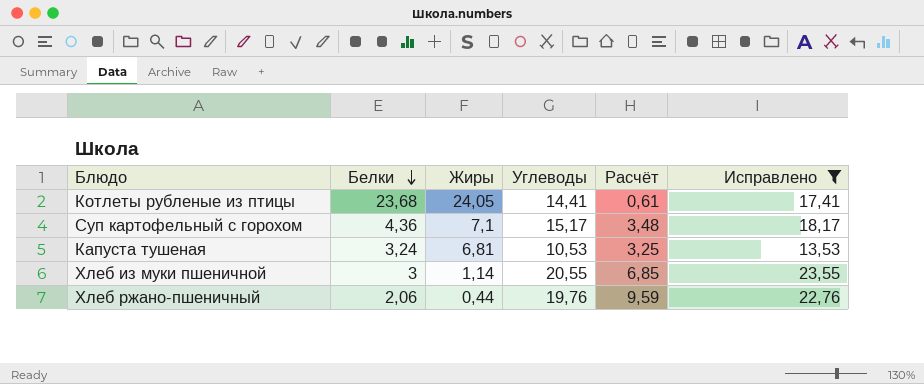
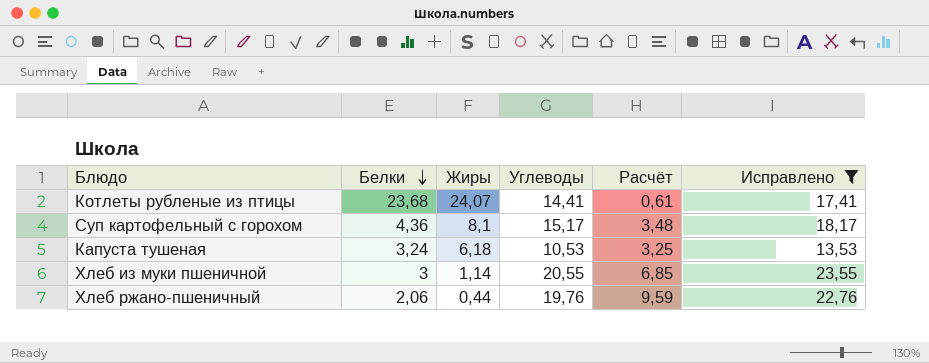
Котлеты рубленые из птицы | Жиры: 24,05 -> 24,07
Суп картофельный с горохом | Жиры: 7,1 -> 8,1
Капуста тушеная | Жиры: 6,81 -> 6,18

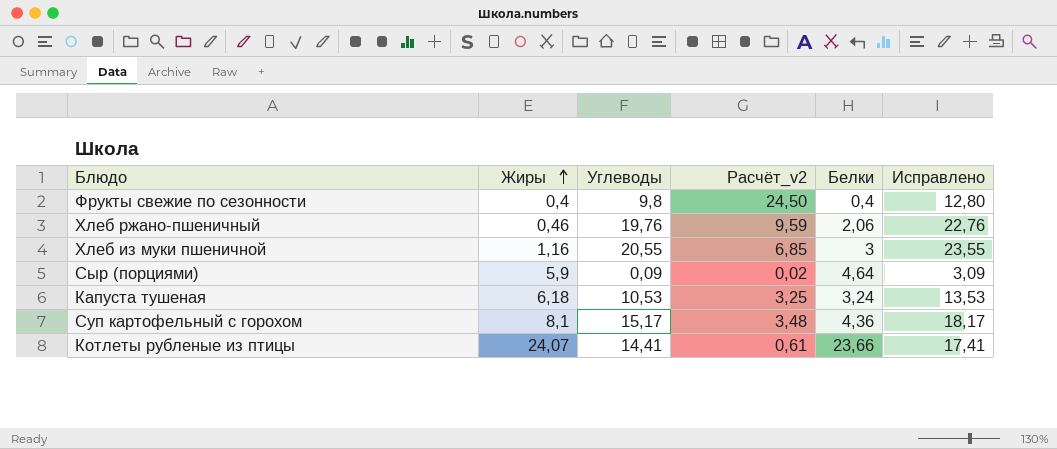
filter: Исправлено >= 13,53 -> none
row order: Белки descending -> Жиры ascending
column name: Расчёт -> Расчёт_v2
column Белки | position: 2 -> 5
Хлеб ржано-пшеничный | Жиры: 0,44 -> 0,46
Хлеб из муки пшеничной | Жиры: 1,14 -> 1,16
Котлеты рубленые из птицы | Белки: 23,68 -> 23,66

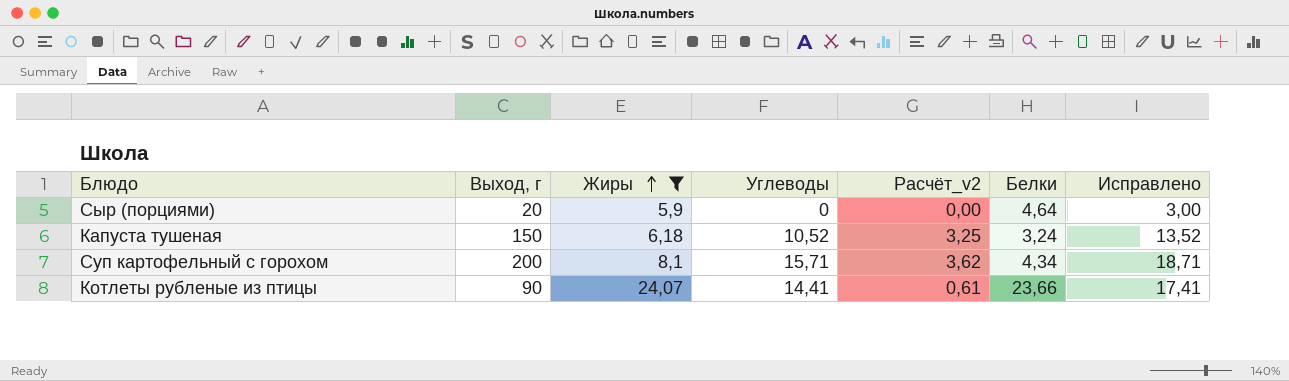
filter: none -> Жиры >= 5,9
column Выход, г | position: none -> 2
Сыр (порциями) | Углеводы: 0,09 -> 0
Сыр (порциями) | Расчёт_v2: 0,02 -> 0,00
Сыр (порциями) | Исправлено: 3,09 -> 3,00
Капуста тушеная | Углеводы: 10,53 -> 10,52
Капуста тушеная | Исправлено: 13,53 -> 13,52
Суп картофельный с горохом | Углеводы: 15,17 -> 15,71
Суп картофельный с горохом | Расчёт_v2: 3,48 -> 3,62
Суп картофельный с горохом | Белки: 4,36 -> 4,34
Суп картофельный с горохом | Исправлено: 18,17 -> 18,71

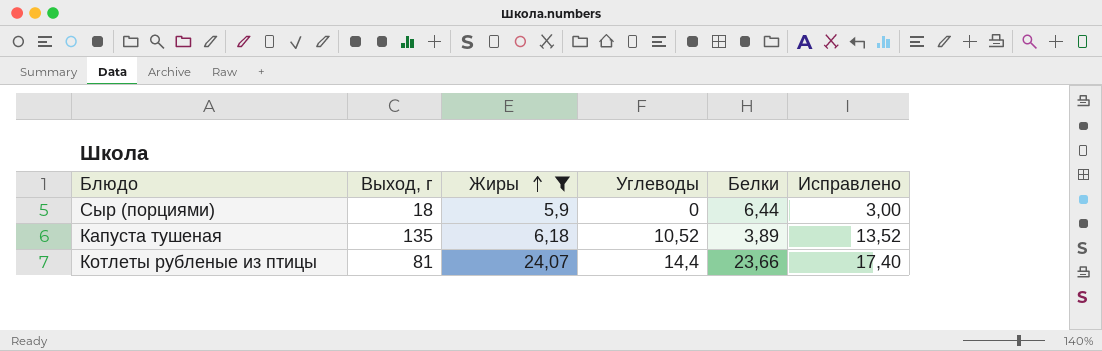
column Расчёт_v2 | formula: [Углеводы] / [Белки] -> none
row Суп картофельный с горохом: 200 | 8,1 | 15,71 | 3,62 | 4,34 | 18,71 -> none
Сыр (порциями) | Выход, г: 20 -> 18
Сыр (порциями) | Белки: 4,64 -> 6,44
Капуста тушеная | Выход, г: 150 -> 135
Капуста тушеная | Белки: 3,24 -> 3,89
Котлеты рубленые из птицы | Выход, г: 90 -> 81
Котлеты рубленые из птицы | Углеводы: 14,41 -> 14,4
Котлеты рубленые из птицы | Исправлено: 17,41 -> 17,40

